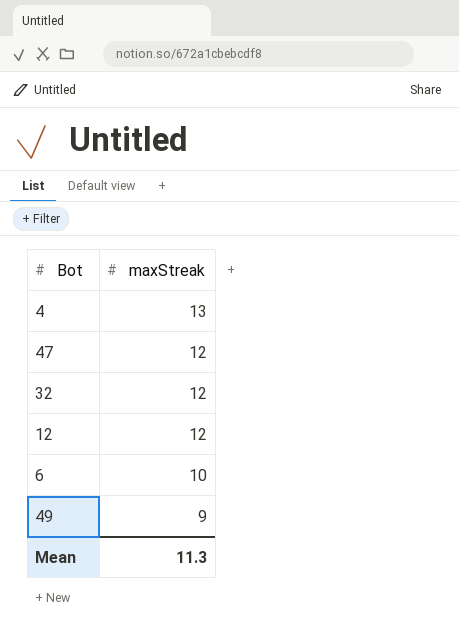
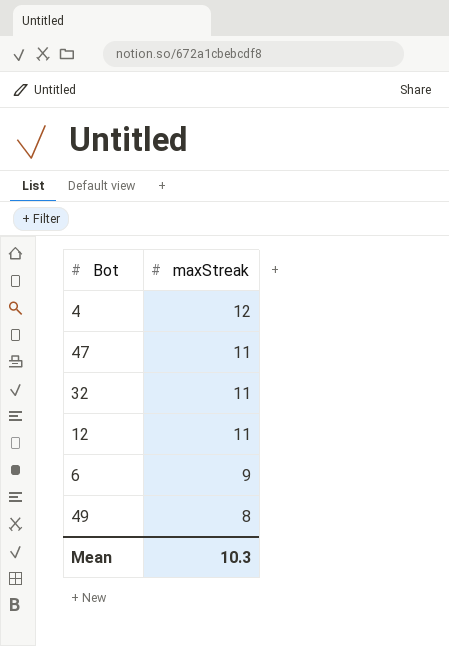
4 | maxStreak: 13 -> 12
47 | maxStreak: 12 -> 11
32 | maxStreak: 12 -> 11
12 | maxStreak: 12 -> 11
6 | maxStreak: 10 -> 9
49 | maxStreak: 9 -> 8
Mean | maxStreak: 11.3 -> 10.3

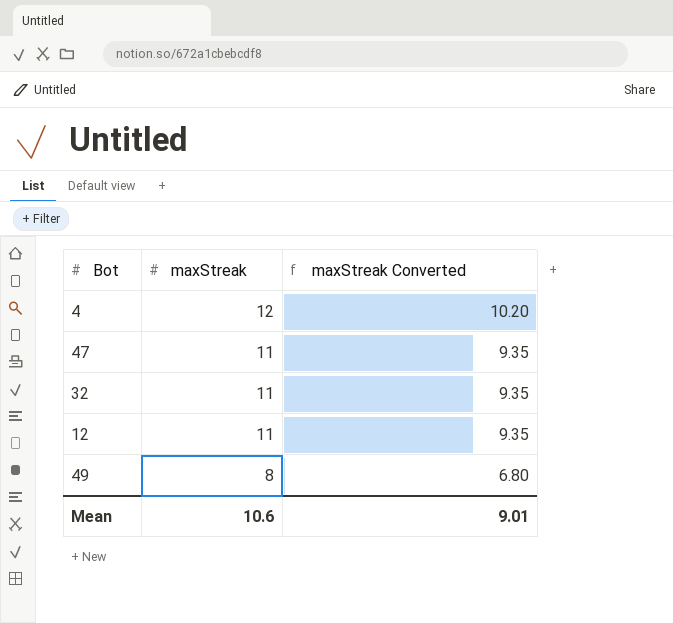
column maxStreak Converted | formula: none -> [maxStreak] * 0.85
row 6: 9 -> none
Mean | maxStreak: 10.3 -> 10.6

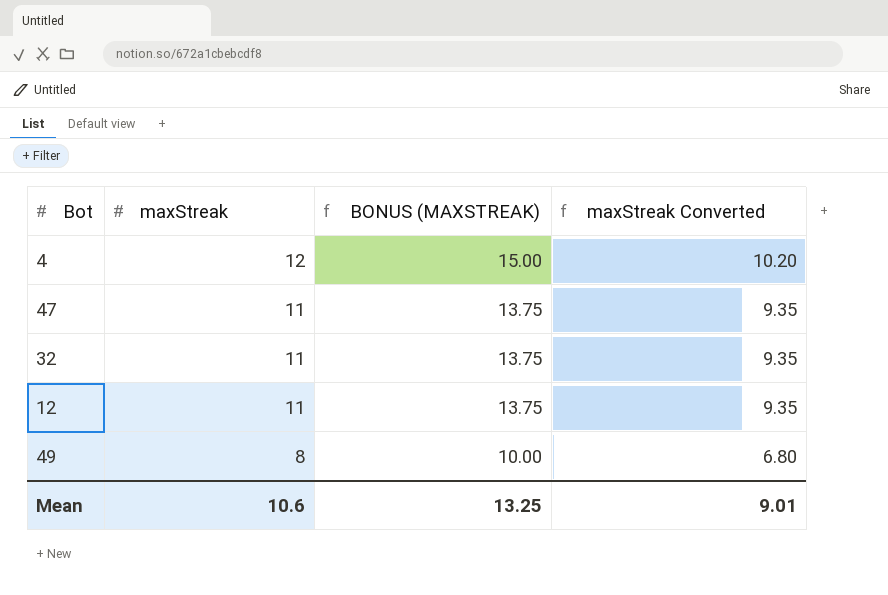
column BONUS (MAXSTREAK) | formula: none -> [maxStreak] * 1.25

